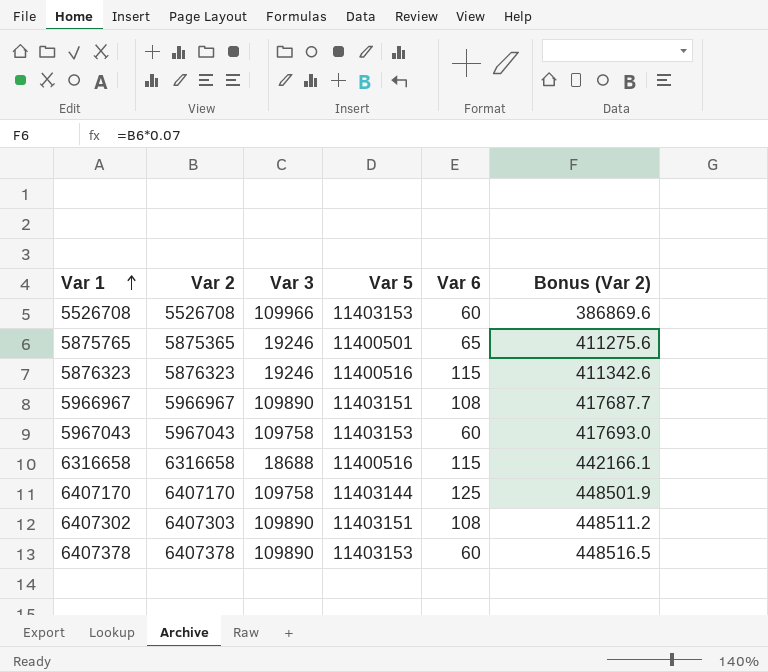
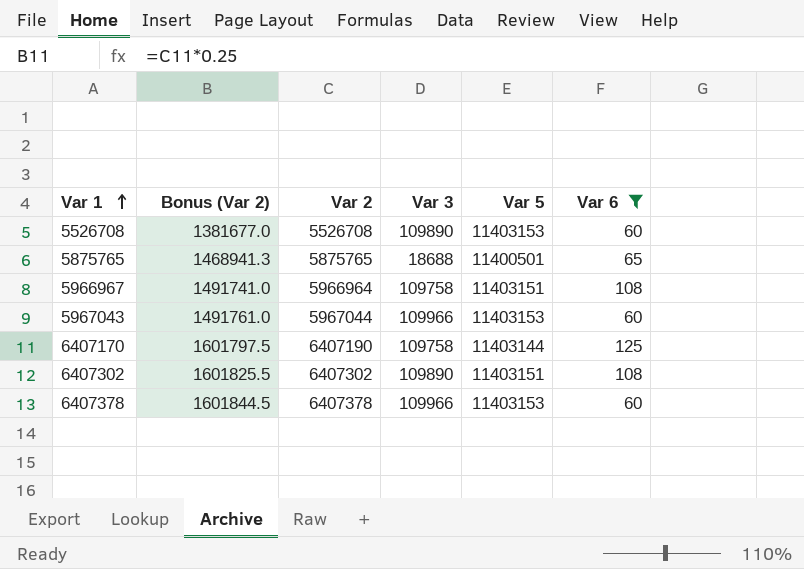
filter: none -> Var 6 != 115
column Bonus (Var 2) | formula: [Var 2] * 0.07 -> [Var 2] * 0.25
column Bonus (Var 2) | position: 6 -> 2
5526708 | Var 3: 109966 -> 109890
5875765 | Var 2: 5875365 -> 5875765
5875765 | Var 3: 19246 -> 18688
5966967 | Var 2: 5966967 -> 5966964
5966967 | Var 3: 109890 -> 109758
5967043 | Var 2: 5967043 -> 5967044
5967043 | Var 3: 109758 -> 109966
6407170 | Var 2: 6407170 -> 6407190
6407302 | Var 2: 6407303 -> 6407302
6407378 | Var 3: 109890 -> 109966

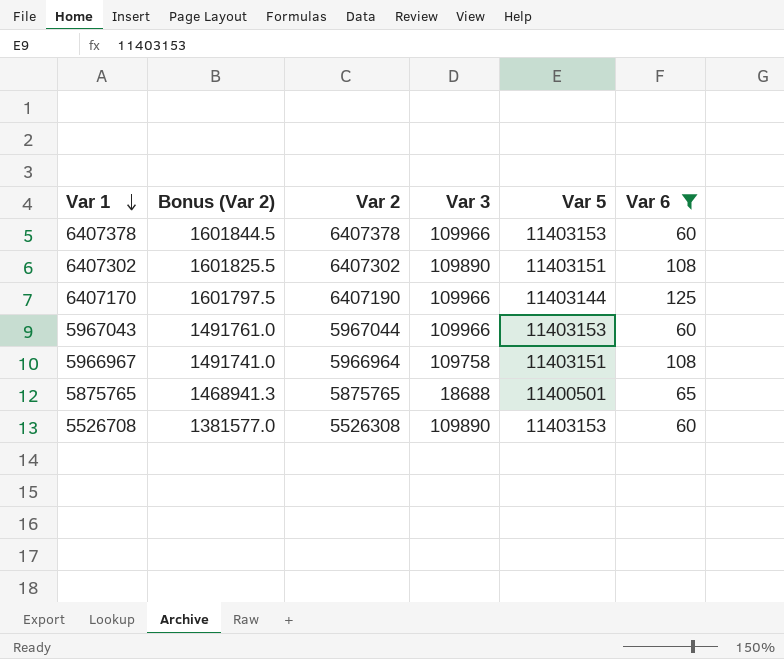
row order: Var 1 ascending -> Var 1 descending
6407170 | Var 3: 109758 -> 109966
5526708 | Bonus (Var 2): 1381677.0 -> 1381577.0
5526708 | Var 2: 5526708 -> 5526308

